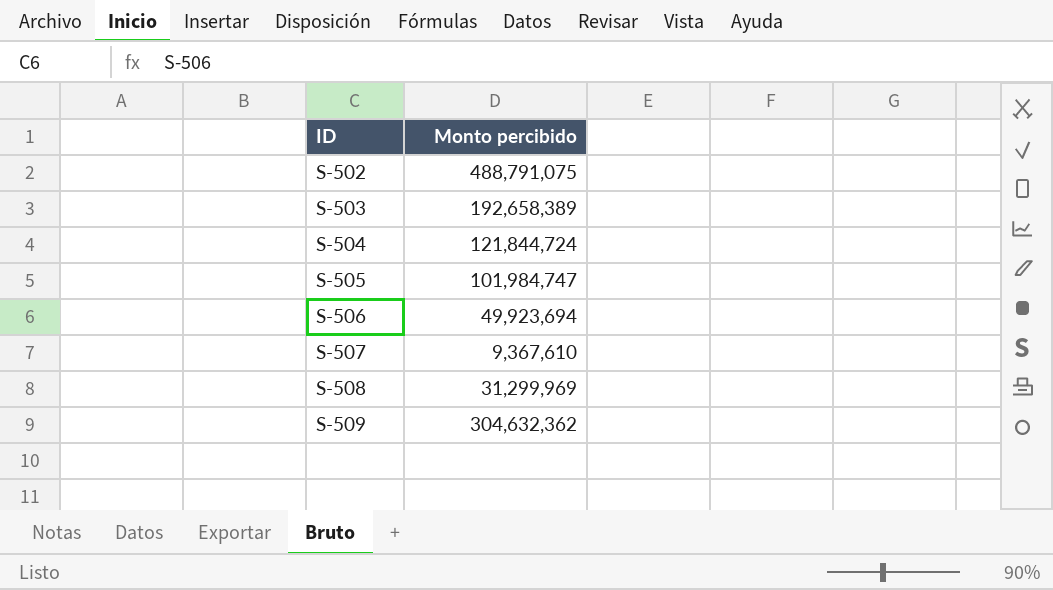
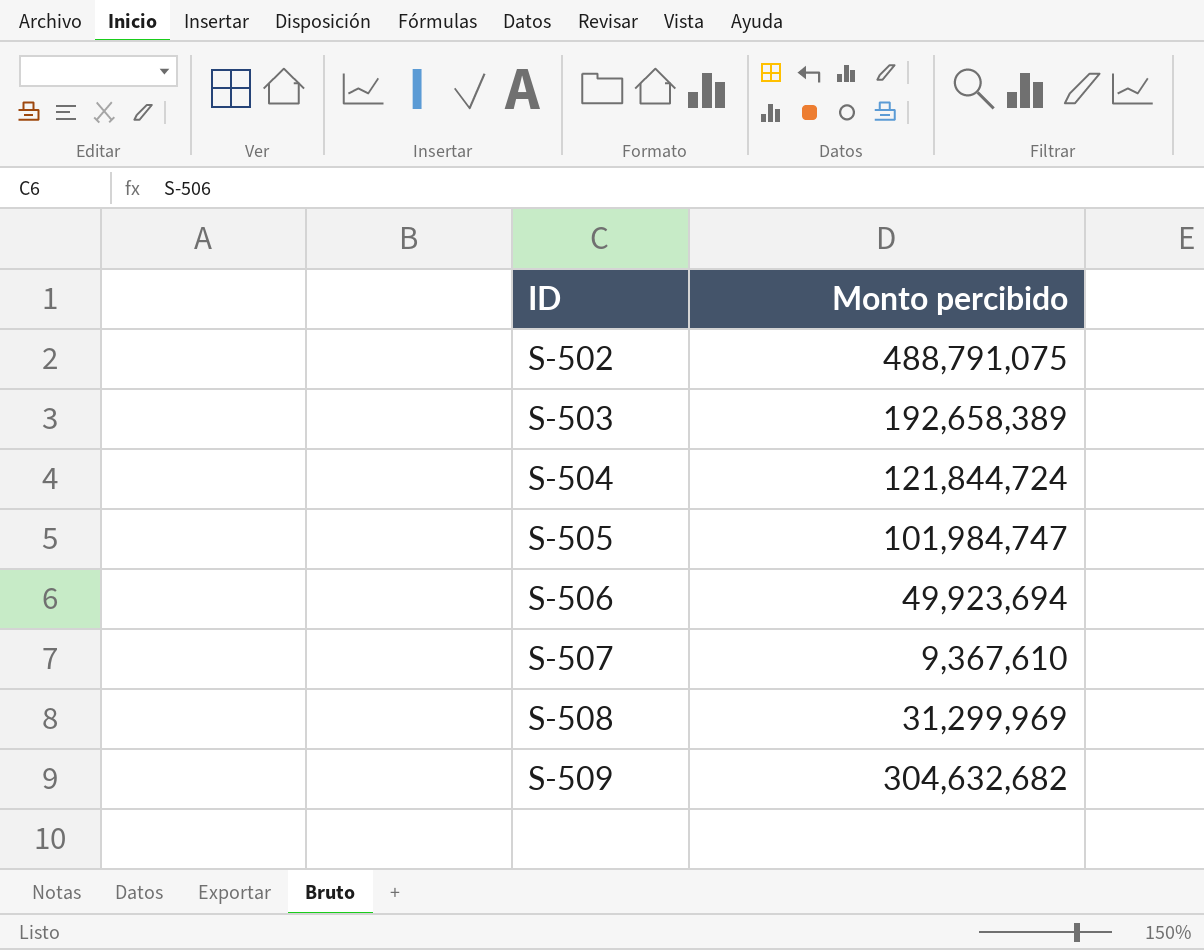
S-509 | Monto percibido: 304,632,362 -> 304,632,682

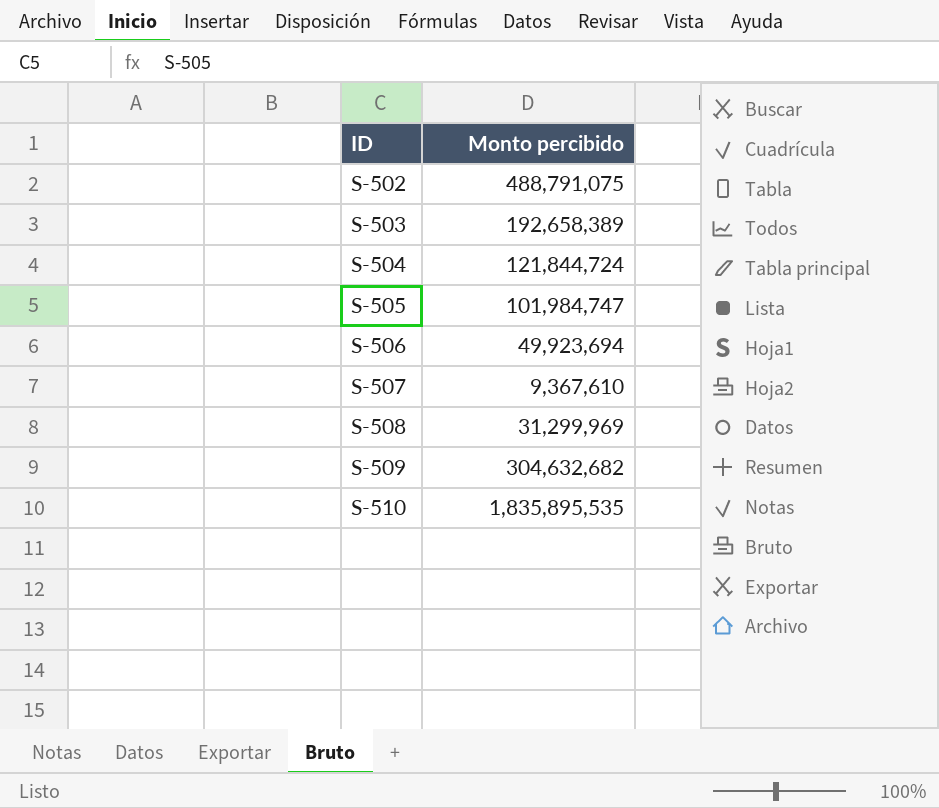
row S-510: none -> 1,835,895,535

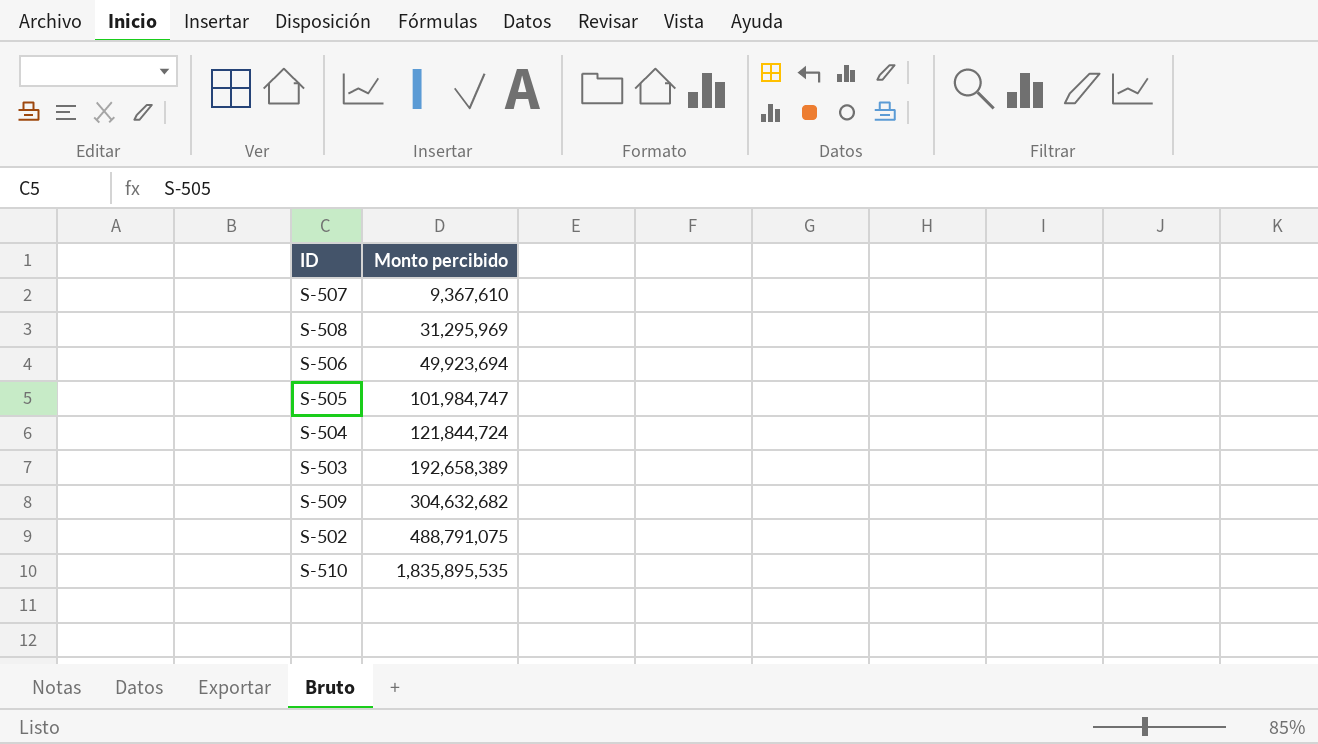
row order: ID ascending -> Monto percibido ascending
S-508 | Monto percibido: 31,299,969 -> 31,295,969

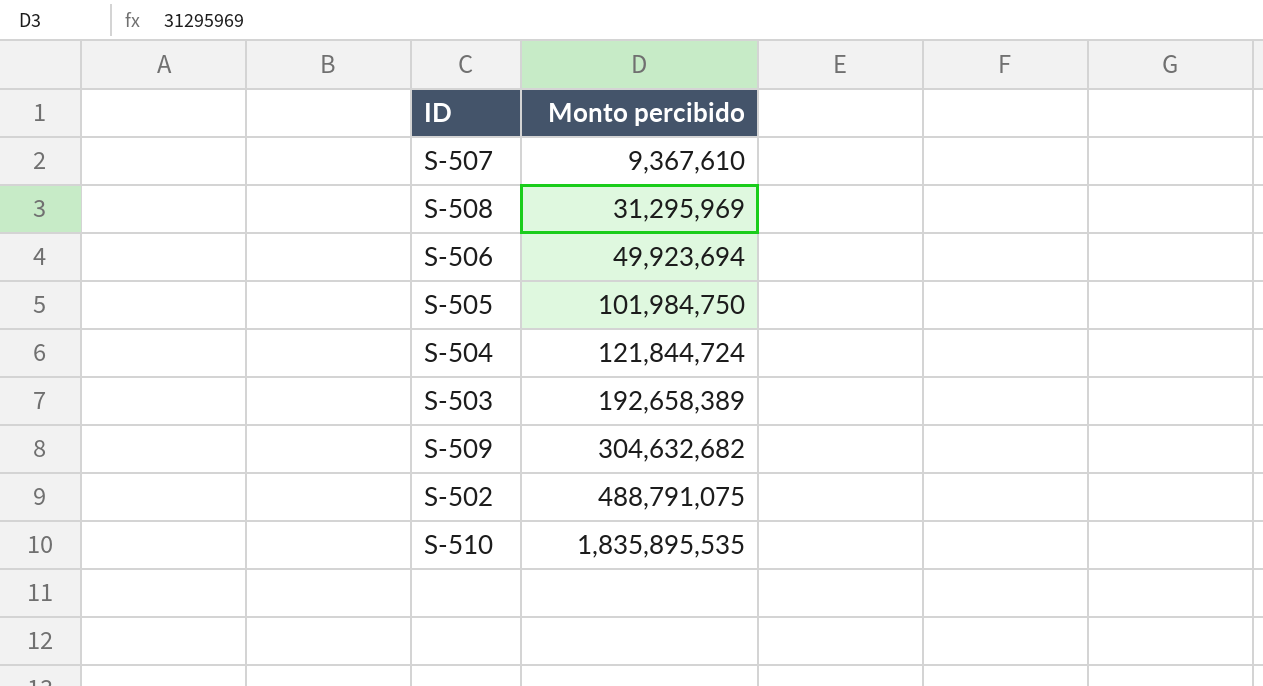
S-505 | Monto percibido: 101,984,747 -> 101,984,750

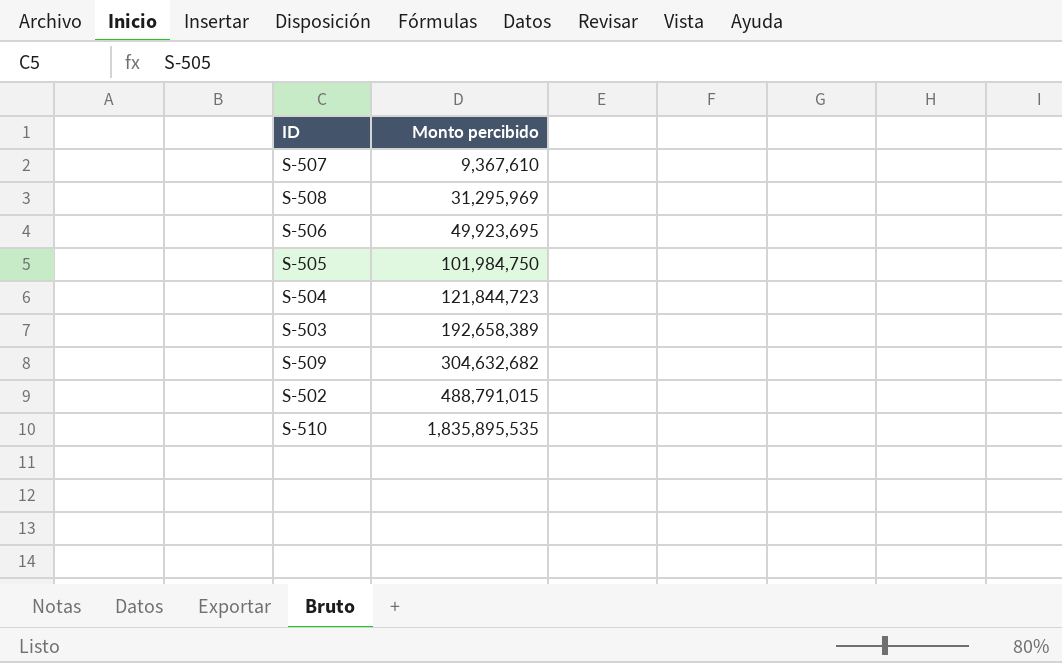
S-506 | Monto percibido: 49,923,694 -> 49,923,695
S-504 | Monto percibido: 121,844,724 -> 121,844,723
S-502 | Monto percibido: 488,791,075 -> 488,791,015

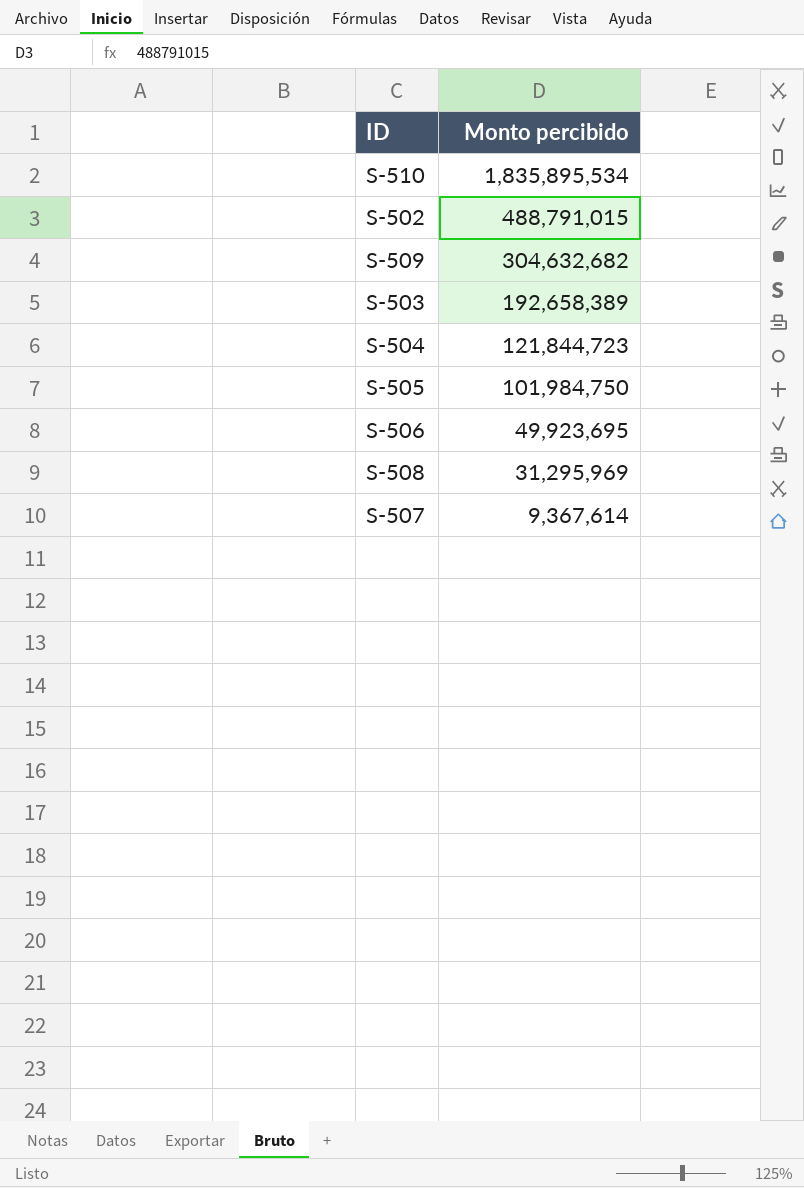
row order: Monto percibido ascending -> Monto percibido descending
S-510 | Monto percibido: 1,835,895,535 -> 1,835,895,534
S-507 | Monto percibido: 9,367,610 -> 9,367,614

